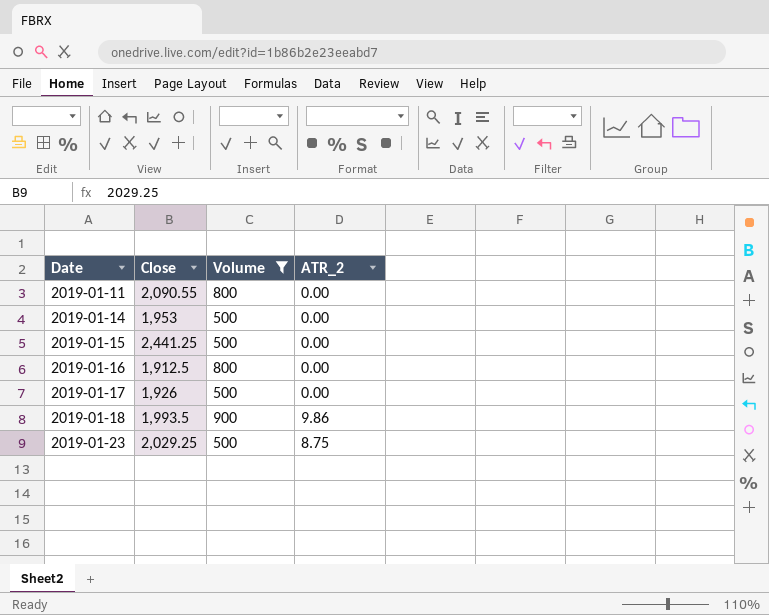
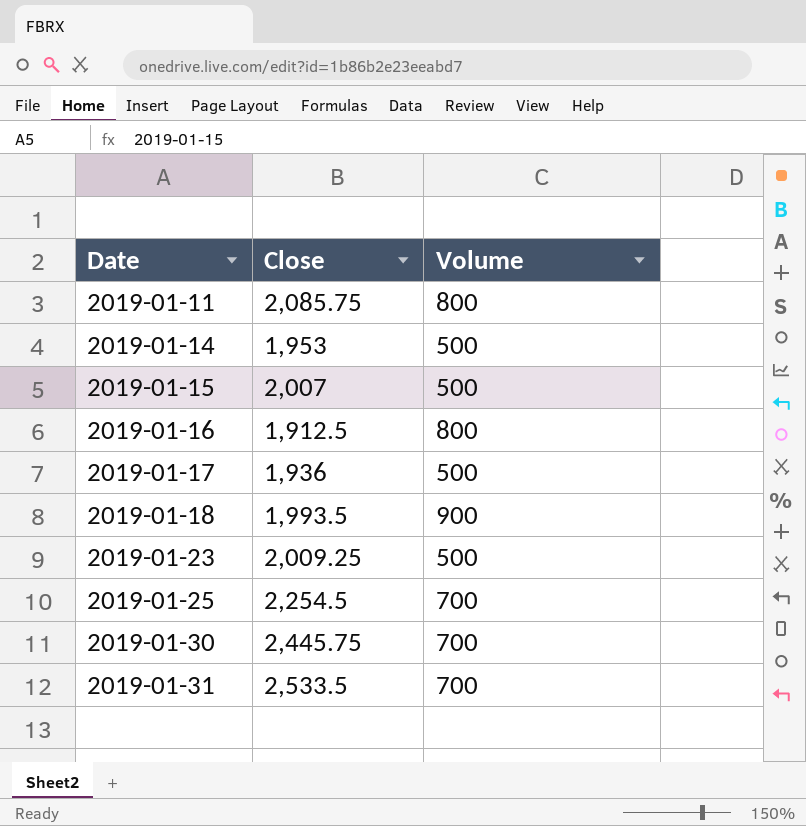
filter: Volume != 700 -> none
column ATR_2 | position: 4 -> none
2019-01-11 | Close: 2,090.55 -> 2,085.75
2019-01-15 | Close: 2,441.25 -> 2,007
2019-01-17 | Close: 1,926 -> 1,936
2019-01-23 | Close: 2,029.25 -> 2,009.25

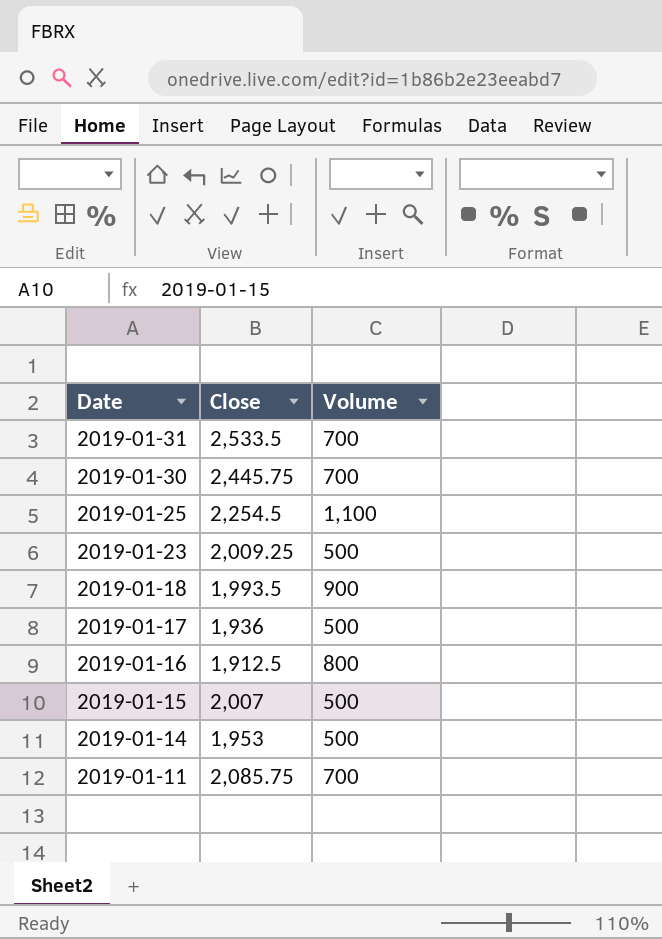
row order: Date ascending -> Date descending
2019-01-25 | Volume: 700 -> 1,100
2019-01-11 | Volume: 800 -> 700

